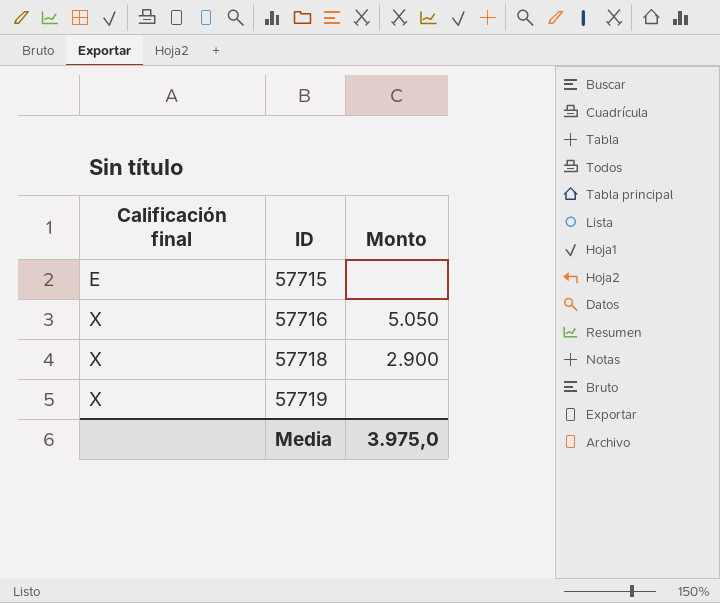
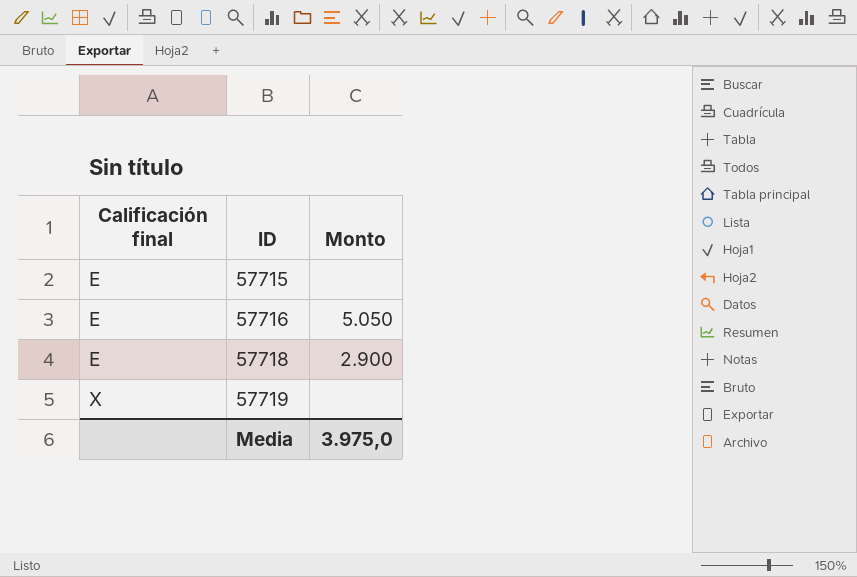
57716 | Calificación final: X -> E
57718 | Calificación final: X -> E

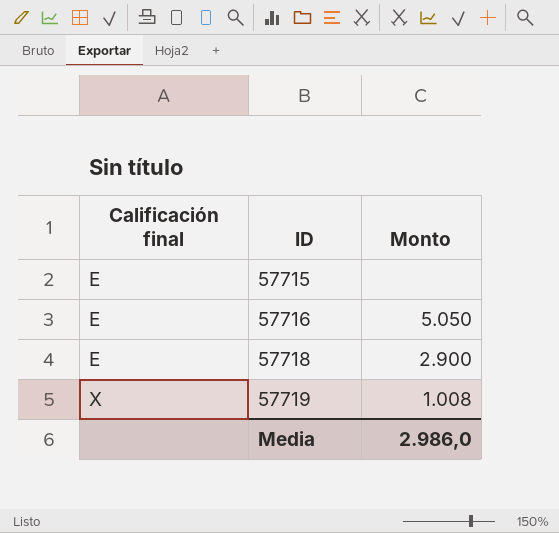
57719 | Monto: none -> 1.008
Media | Monto: 3.975,0 -> 2.986,0

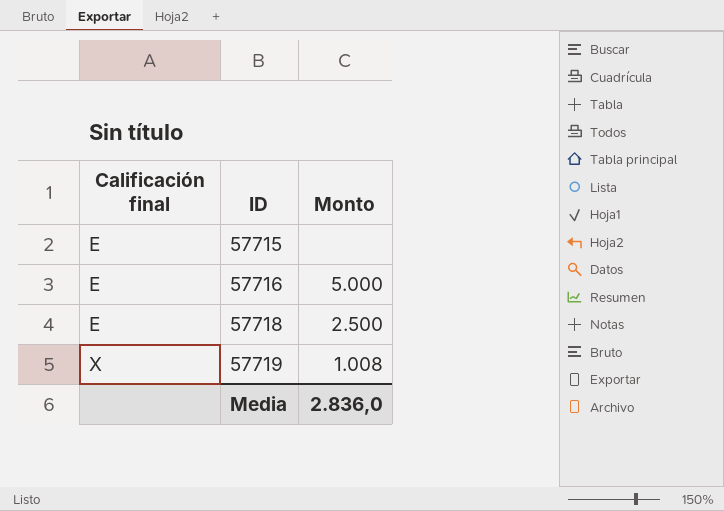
57716 | Monto: 5.050 -> 5.000
57718 | Monto: 2.900 -> 2.500
Media | Monto: 2.986,0 -> 2.836,0

